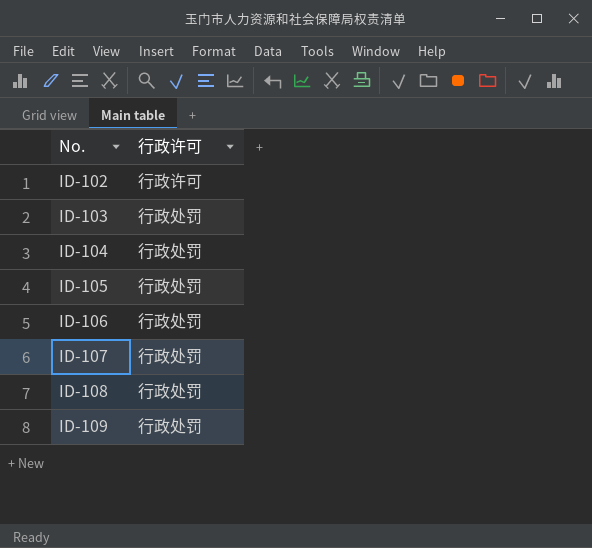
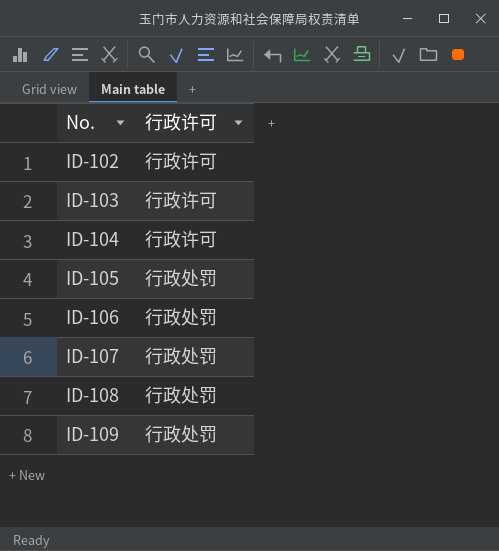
ID-103 | 行政许可: 行政处罚 -> 行政许可
ID-104 | 行政许可: 行政处罚 -> 行政许可

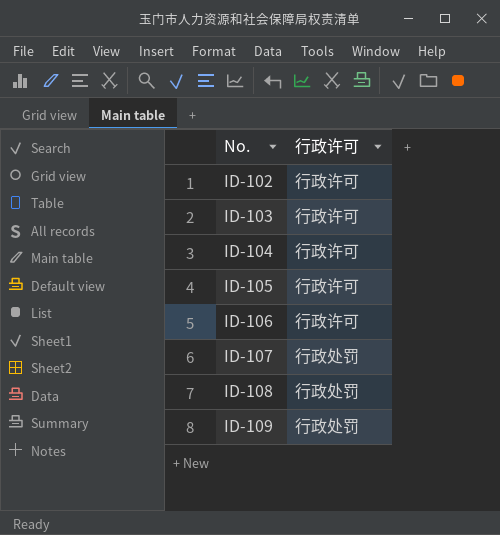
ID-105 | 行政许可: 行政处罚 -> 行政许可
ID-106 | 行政许可: 行政处罚 -> 行政许可

